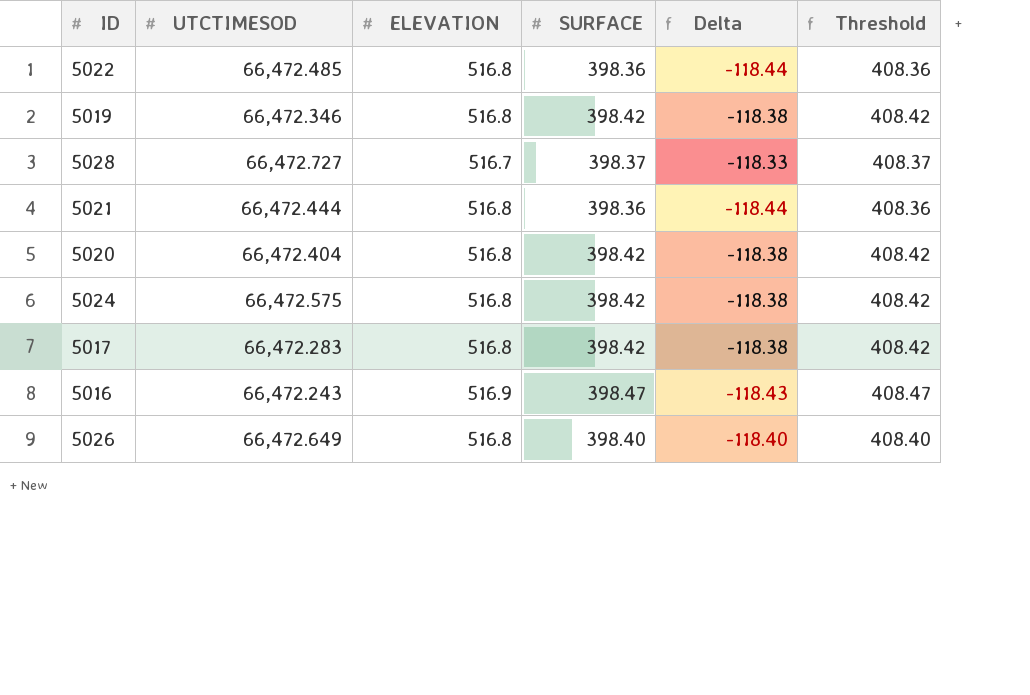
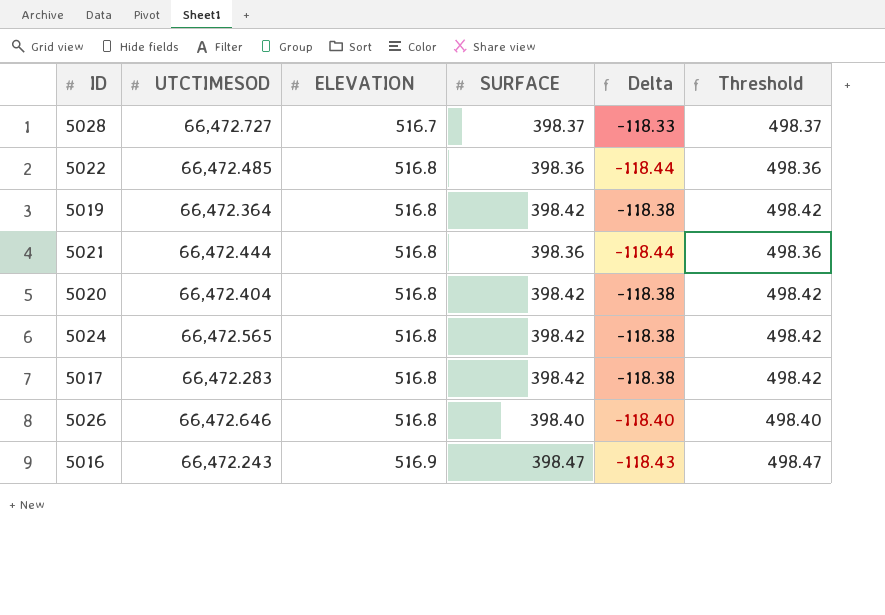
row order: none -> ELEVATION ascending
column Threshold | formula: [SURFACE] + 10 -> [SURFACE] + 100
5019 | UTCTIMESOD: 66,472.346 -> 66,472.364
5024 | UTCTIMESOD: 66,472.575 -> 66,472.565
5026 | UTCTIMESOD: 66,472.649 -> 66,472.646

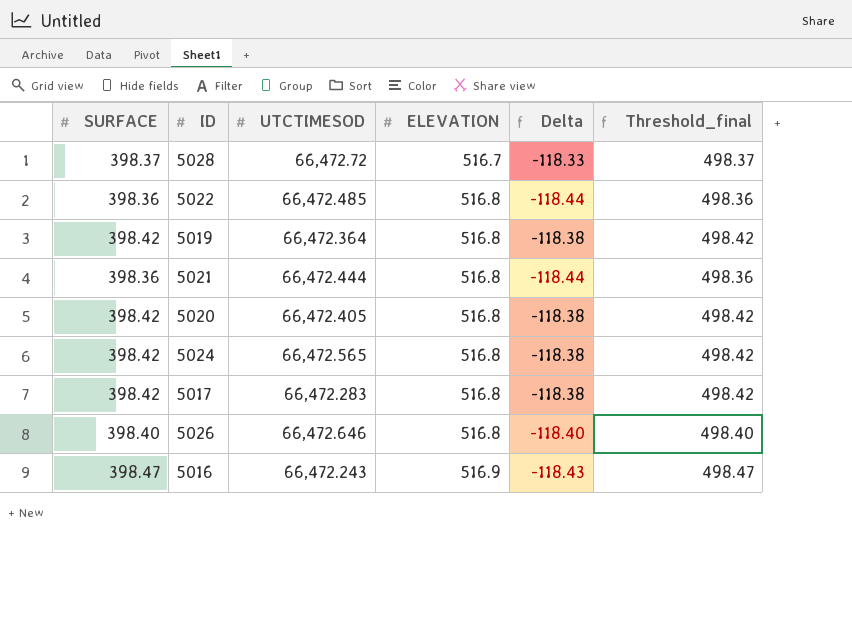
column SURFACE | position: 4 -> 1
column name: Threshold -> Threshold_final
5028 | UTCTIMESOD: 66,472.727 -> 66,472.72
5020 | UTCTIMESOD: 66,472.404 -> 66,472.405

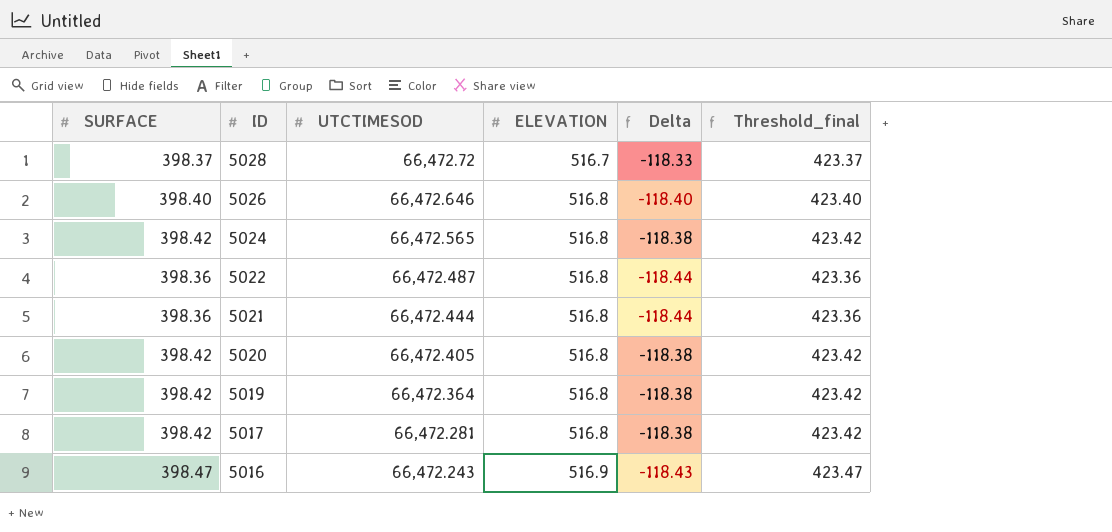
row order: ELEVATION ascending -> ID descending
column Threshold_final | formula: [SURFACE] + 100 -> [SURFACE] + 25
5022 | UTCTIMESOD: 66,472.485 -> 66,472.487
5017 | UTCTIMESOD: 66,472.283 -> 66,472.281

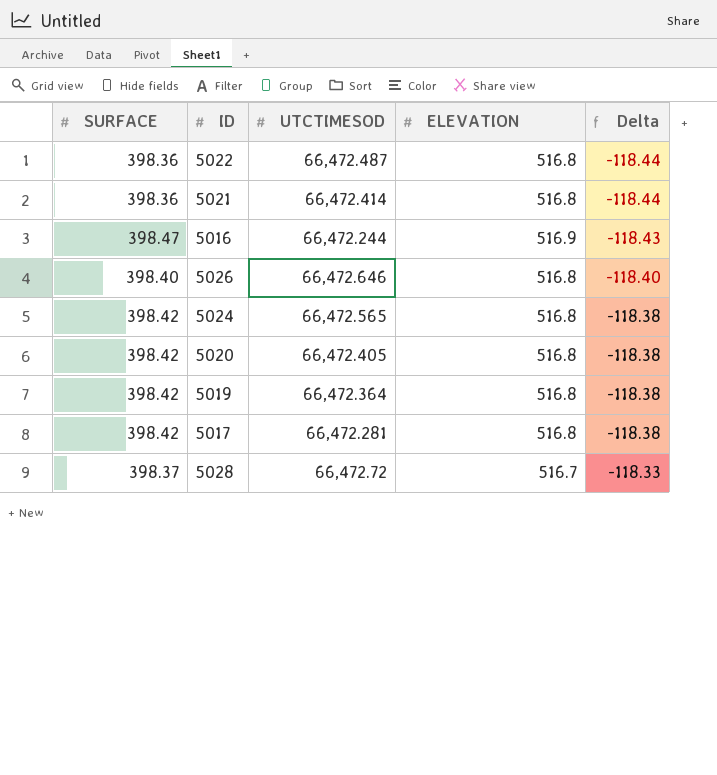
row order: ID descending -> Delta ascending
column Threshold_final | formula: [SURFACE] + 25 -> none
5021 | UTCTIMESOD: 66,472.444 -> 66,472.414
5016 | UTCTIMESOD: 66,472.243 -> 66,472.244

